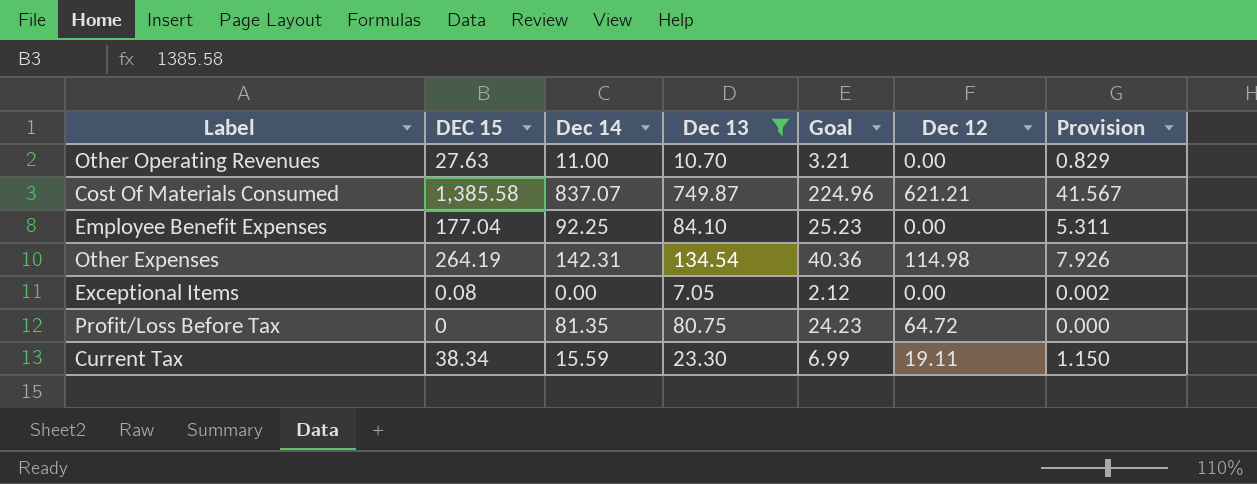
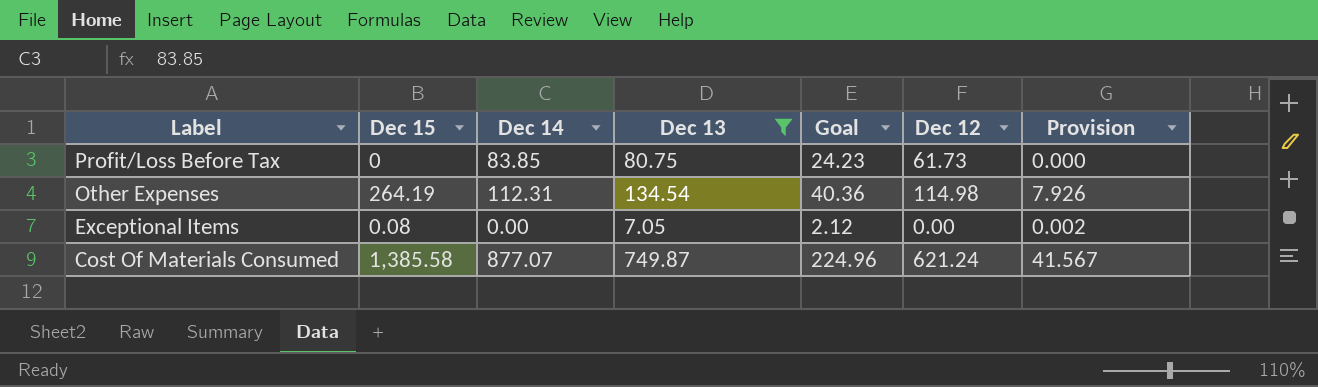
row order: none -> Label descending
column name: DEC 15 -> Dec 15
row Other Operating Revenues: 27.63 | 11.00 | 10.70 | 3.21 | 0.00 | 0.829 -> none
row Employee Benefit Expenses: 177.04 | 92.25 | 84.10 | 25.23 | 0.00 | 5.311 -> none
row Current Tax: 38.34 | 15.59 | 23.30 | 6.99 | 19.11 | 1.150 -> none
Profit/Loss Before Tax | Dec 14: 81.35 -> 83.85
Profit/Loss Before Tax | Dec 12: 64.72 -> 61.73
Other Expenses | Dec 14: 142.31 -> 112.31
Cost Of Materials Consumed | Dec 14: 837.07 -> 877.07
Cost Of Materials Consumed | Dec 12: 621.21 -> 621.24

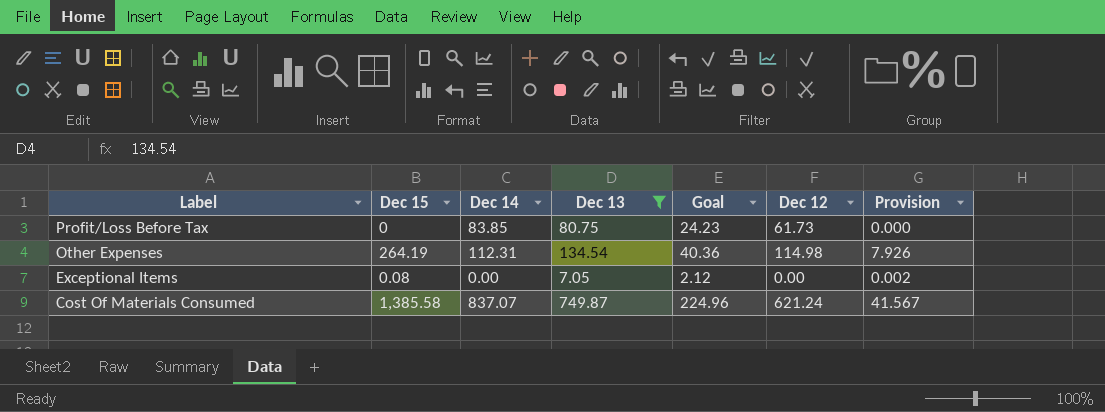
Cost Of Materials Consumed | Dec 14: 877.07 -> 837.07

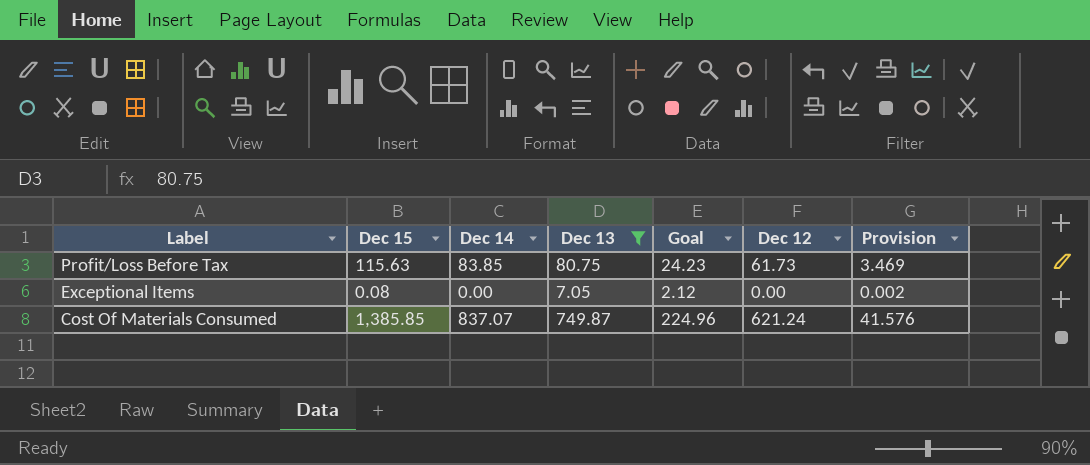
row Other Expenses: 264.19 | 112.31 | 134.54 | 40.36 | 114.98 | 7.926 -> none
Profit/Loss Before Tax | Dec 15: 0 -> 115.63
Profit/Loss Before Tax | Provision: 0.000 -> 3.469
Cost Of Materials Consumed | Dec 15: 1,385.58 -> 1,385.85
Cost Of Materials Consumed | Provision: 41.567 -> 41.576

